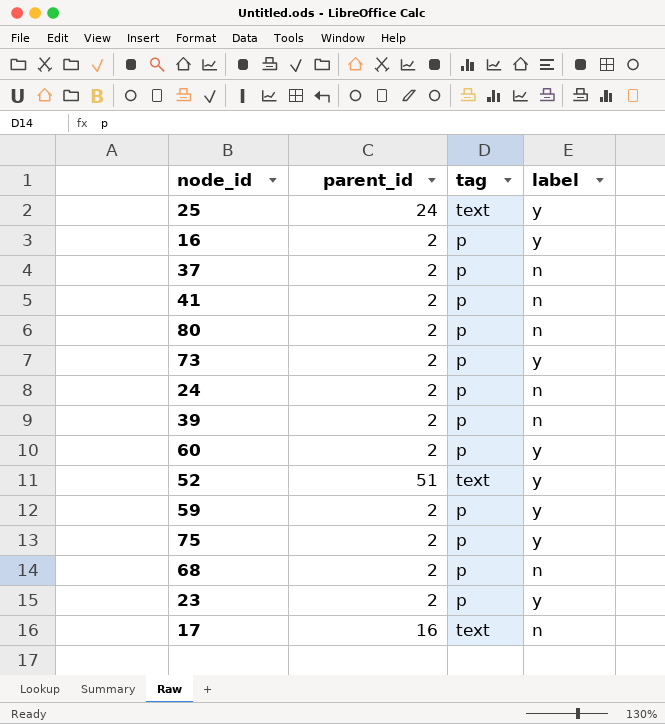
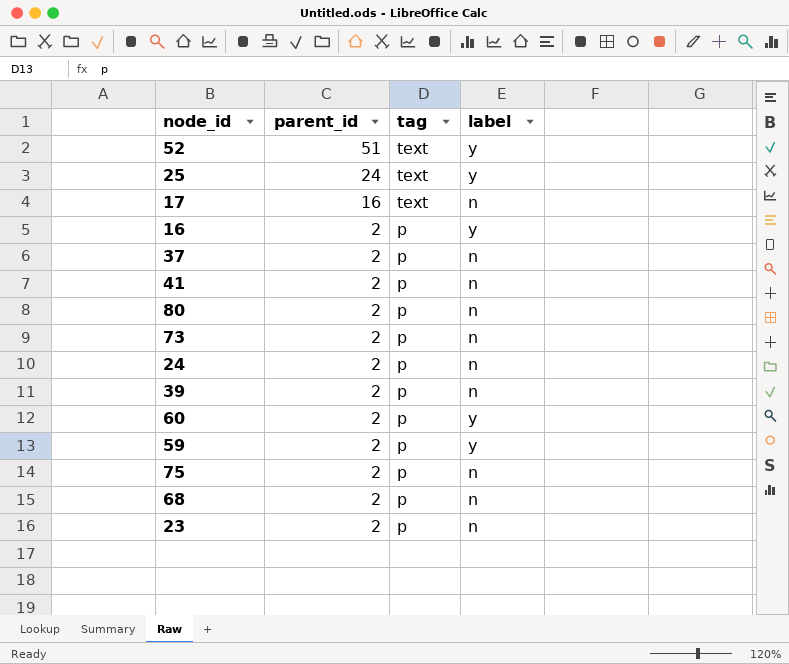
row order: none -> parent_id descending
73 | label: y -> n
75 | label: y -> n
23 | label: y -> n

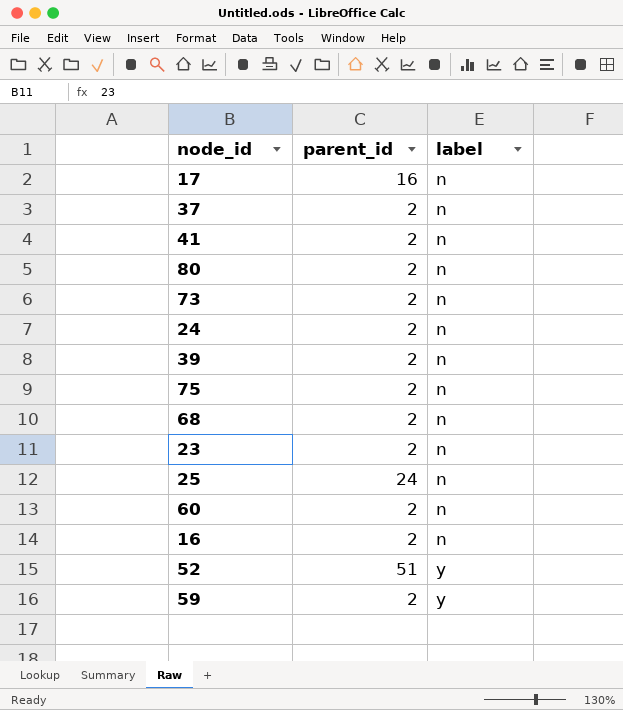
row order: parent_id descending -> label ascending
column tag | position: 3 -> none
25 | label: y -> n
60 | label: y -> n
16 | label: y -> n

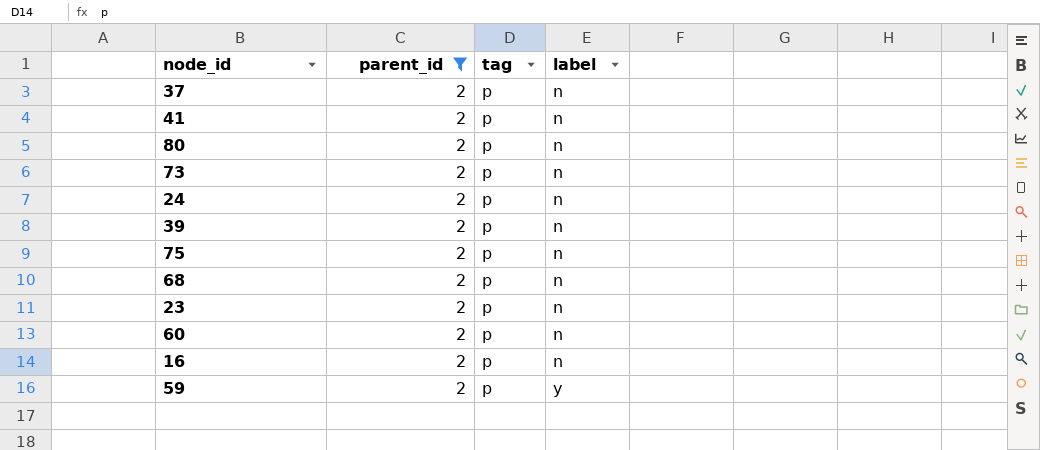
filter: none -> parent_id = 2
column tag | position: none -> 3

